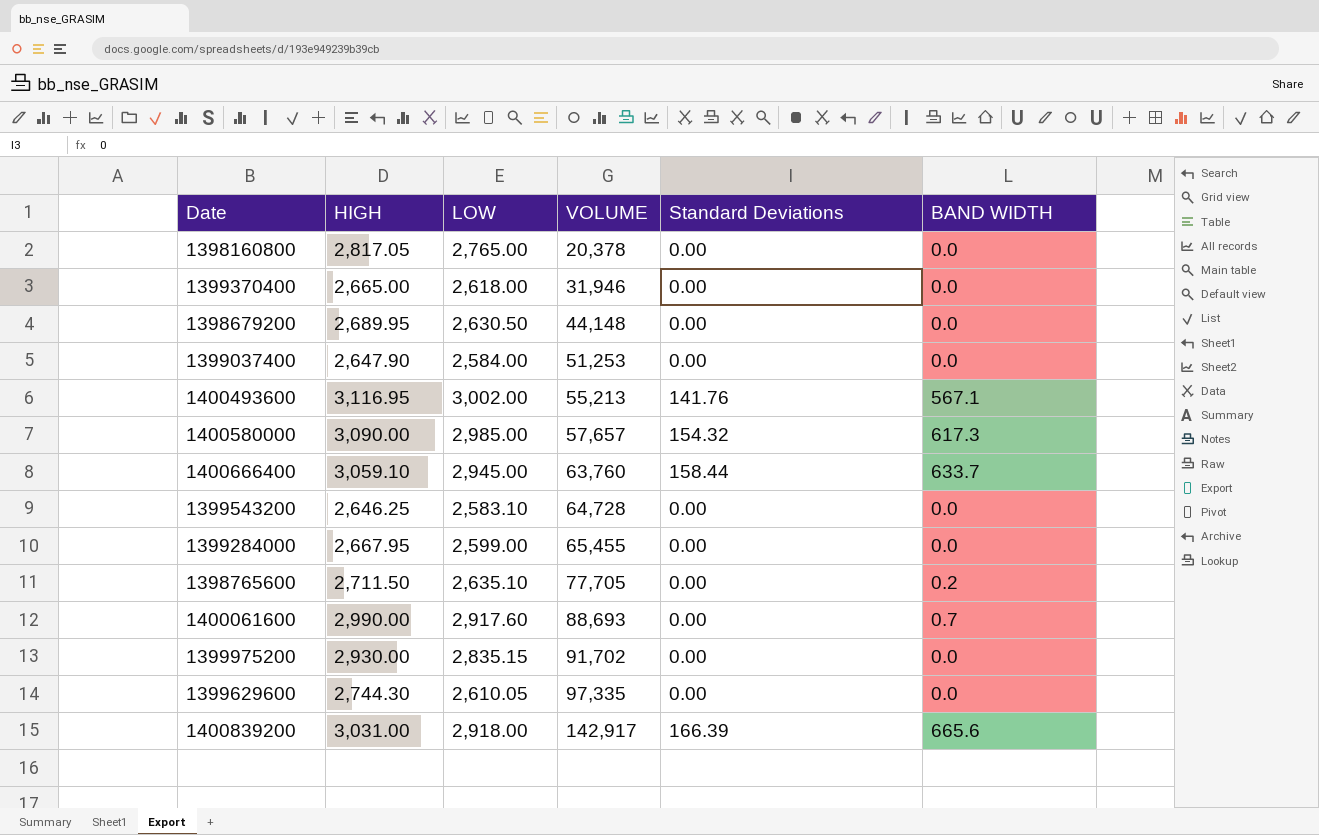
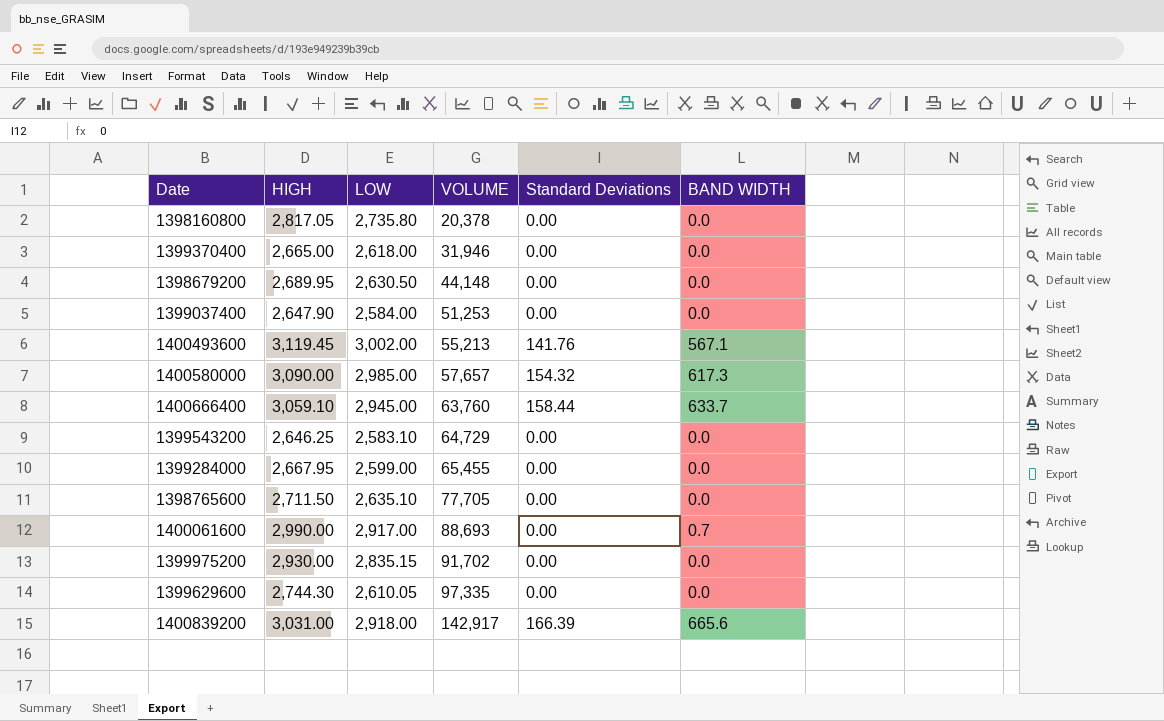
1398160800 | LOW: 2,765.00 -> 2,735.80
1400493600 | HIGH: 3,116.95 -> 3,119.45
1399543200 | VOLUME: 64,728 -> 64,729
1398765600 | BAND WIDTH: 0.2 -> 0.0
1400061600 | LOW: 2,917.60 -> 2,917.00

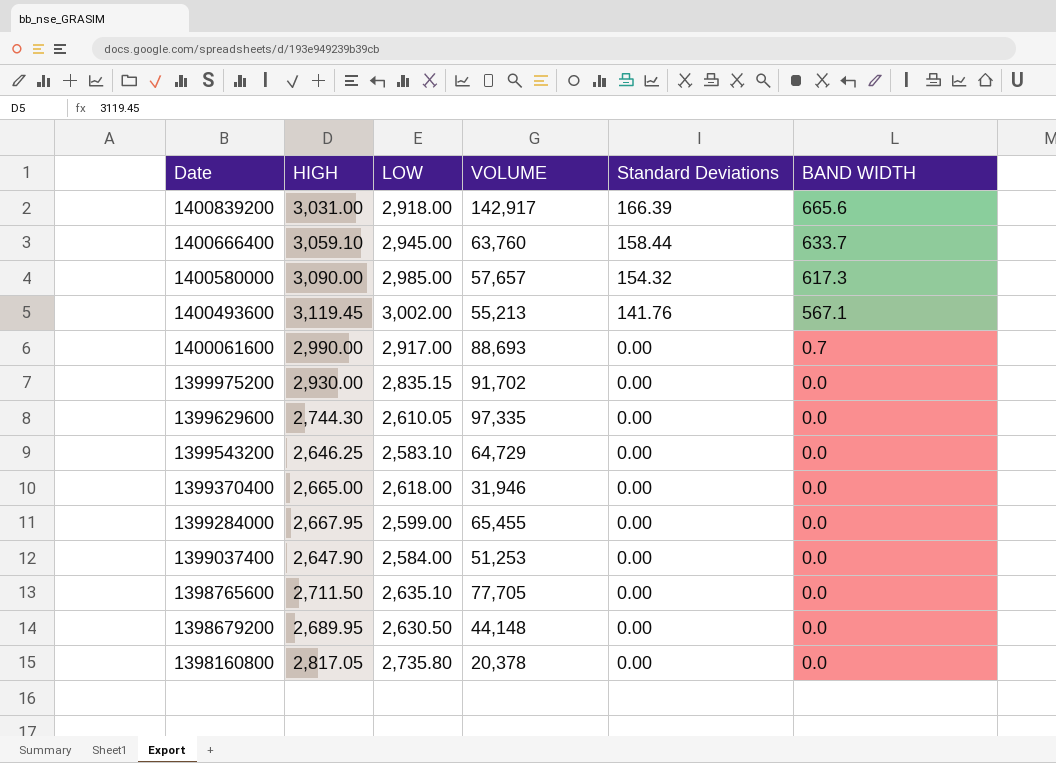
row order: VOLUME ascending -> Date descending

